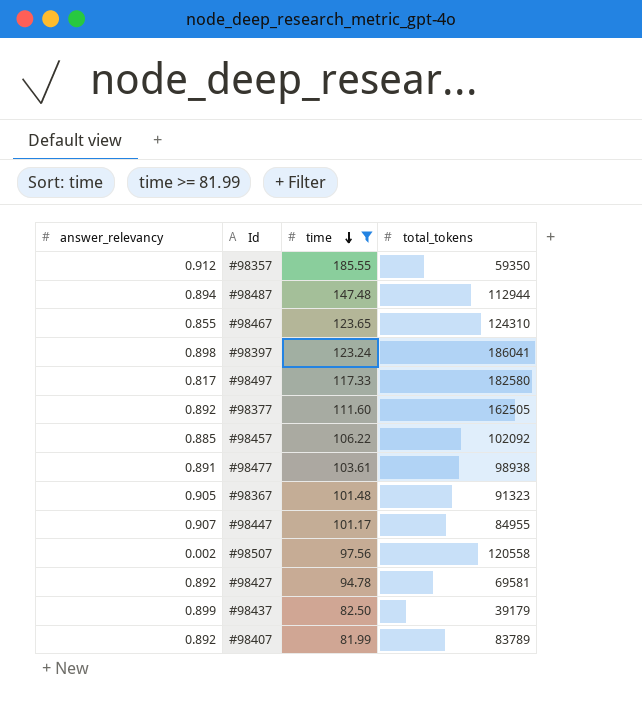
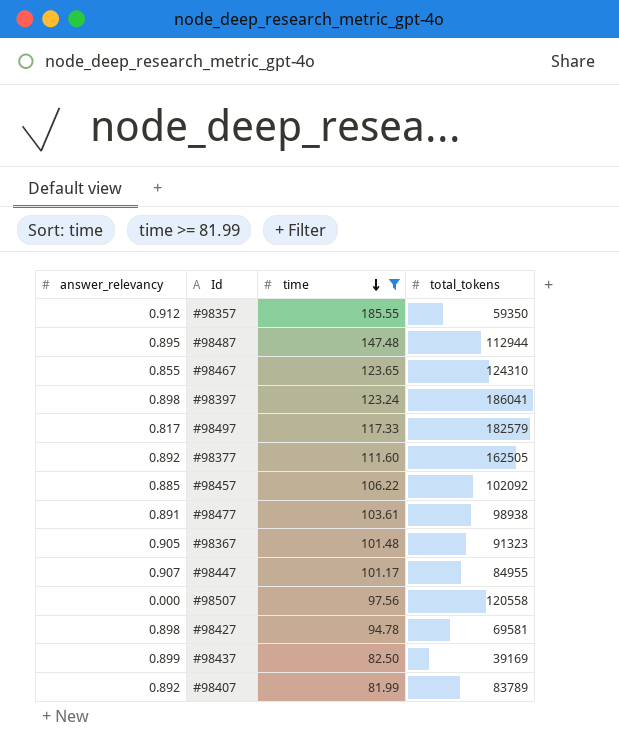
#98487 | answer_relevancy: 0.894 -> 0.895
#98497 | total_tokens: 182580 -> 182579
#98507 | answer_relevancy: 0.002 -> 0.000
#98427 | answer_relevancy: 0.892 -> 0.898
#98437 | total_tokens: 39179 -> 39169

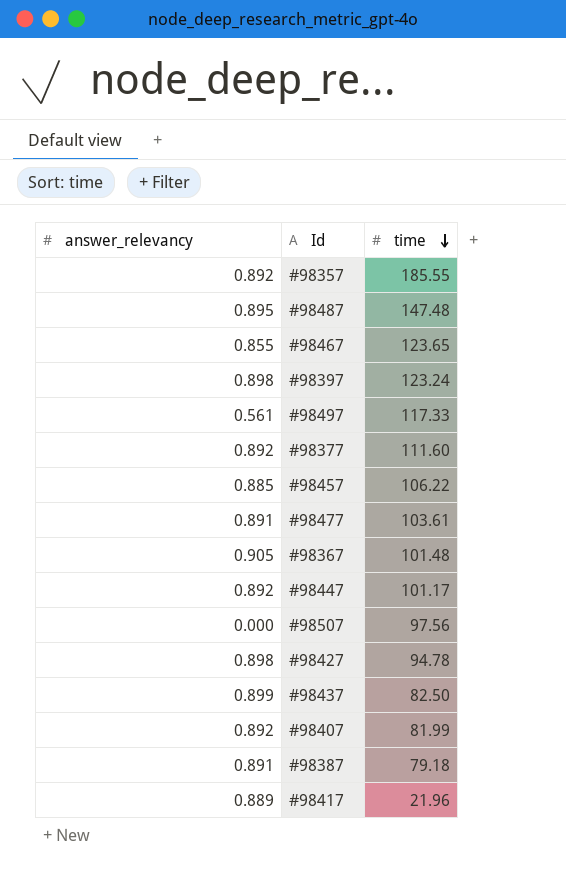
filter: time >= 81.99 -> none
column total_tokens | position: 4 -> none
#98357 | answer_relevancy: 0.912 -> 0.892
#98497 | answer_relevancy: 0.817 -> 0.561
#98447 | answer_relevancy: 0.907 -> 0.892

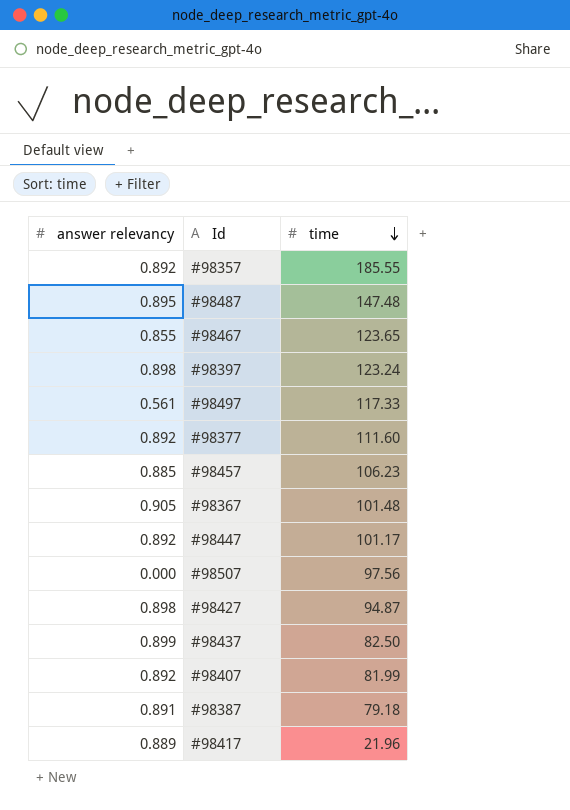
column name: answer_relevancy -> answer relevancy
row #98477: 0.891 | 103.61 -> none
#98457 | time: 106.22 -> 106.23
#98427 | time: 94.78 -> 94.87

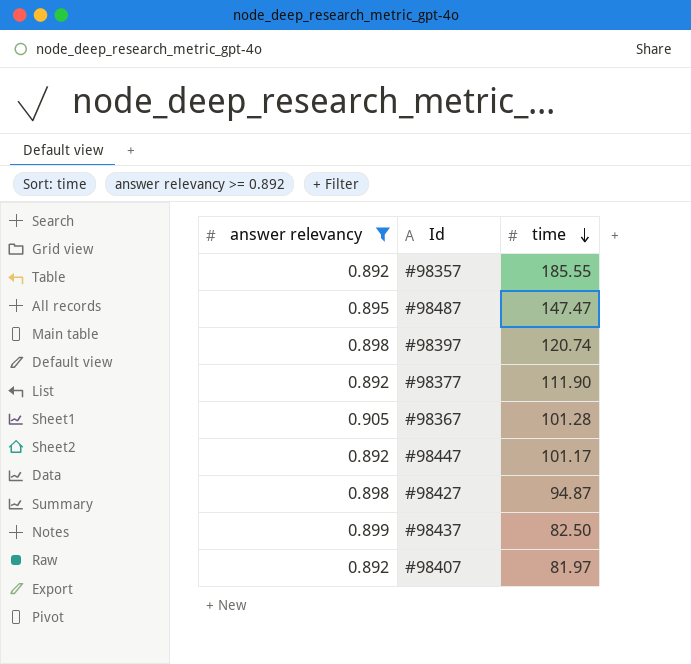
filter: none -> answer relevancy >= 0.892
#98487 | time: 147.48 -> 147.47
#98397 | time: 123.24 -> 120.74
#98377 | time: 111.60 -> 111.90
#98367 | time: 101.48 -> 101.28
#98407 | time: 81.99 -> 81.97

